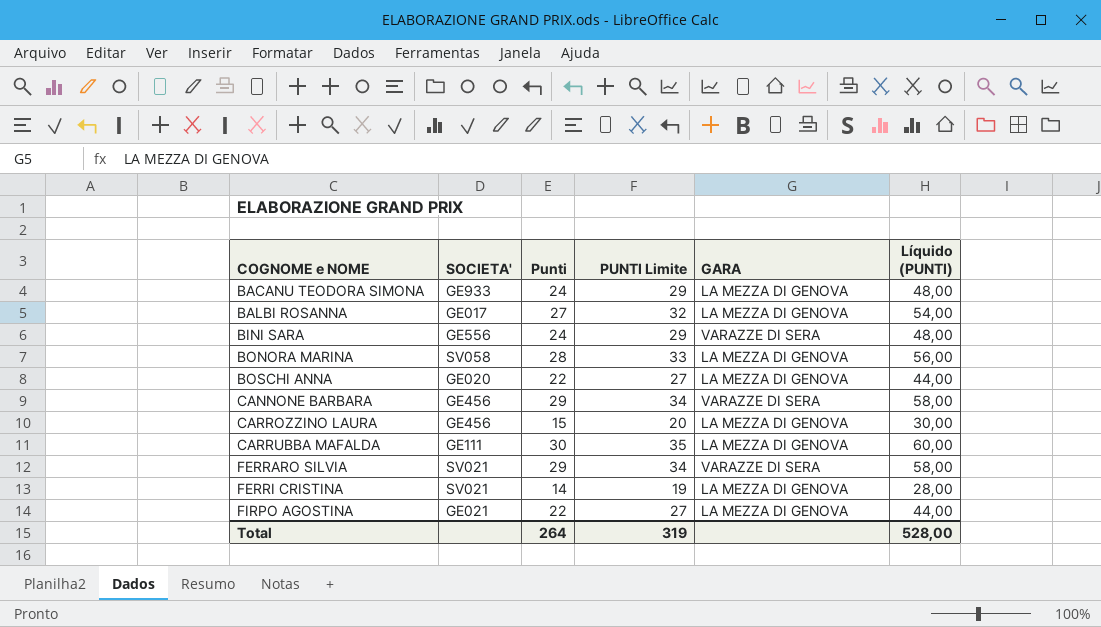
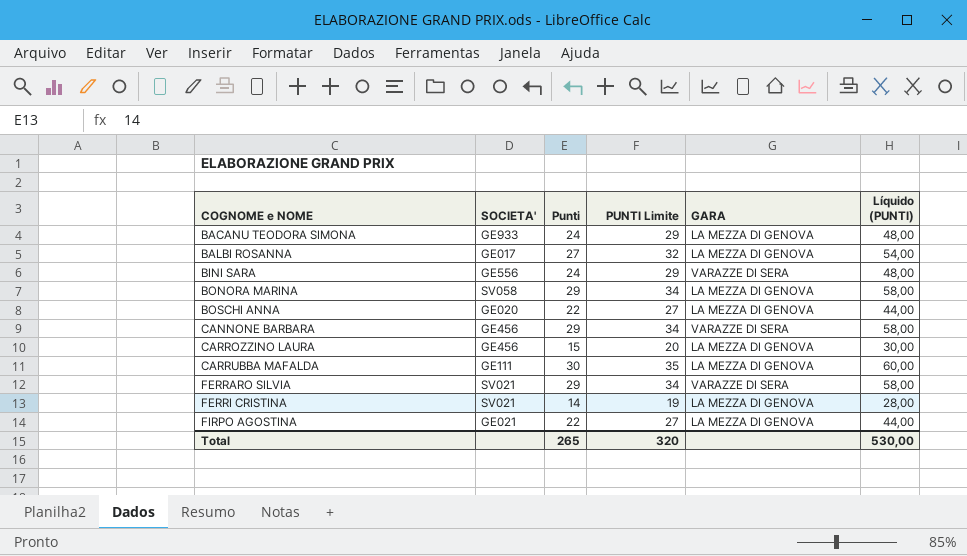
BONORA MARINA | Punti: 28 -> 29
BONORA MARINA | PUNTI Limite: 33 -> 34
BONORA MARINA | Líquido (PUNTI): 56,00 -> 58,00
Total | Punti: 264 -> 265
Total | PUNTI Limite: 319 -> 320
Total | Líquido (PUNTI): 528,00 -> 530,00

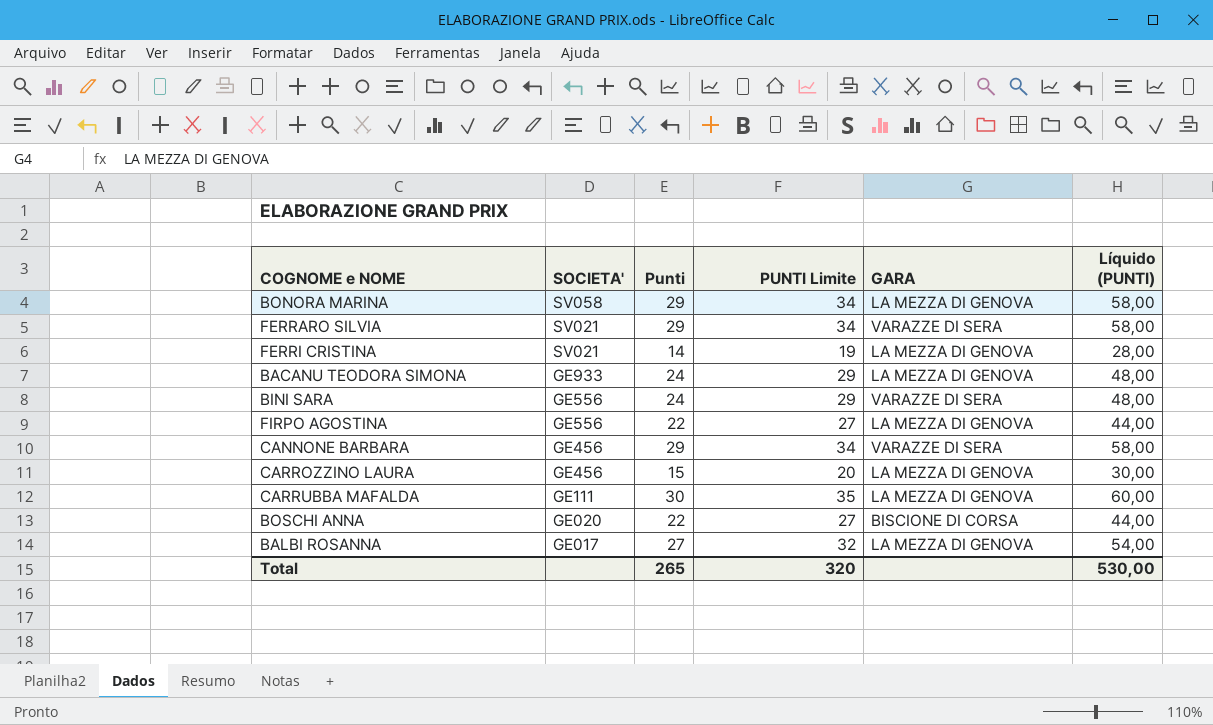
row order: COGNOME e NOME ascending -> SOCIETA' descending
FIRPO AGOSTINA | SOCIETA': GE021 -> GE556
BOSCHI ANNA | GARA: LA MEZZA DI GENOVA -> BISCIONE DI CORSA

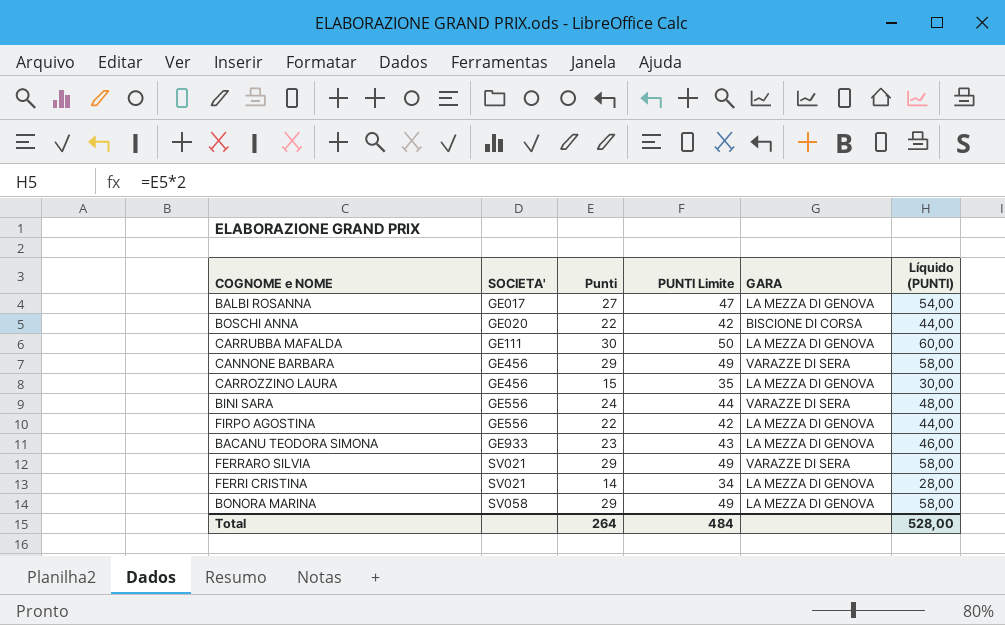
row order: SOCIETA' descending -> SOCIETA' ascending
column PUNTI Limite | formula: [Punti] + 5 -> [Punti] + 20
BACANU TEODORA SIMONA | Punti: 24 -> 23
BACANU TEODORA SIMONA | Líquido (PUNTI): 48,00 -> 46,00
Total | Punti: 265 -> 264
Total | PUNTI Limite: 320 -> 484
Total | Líquido (PUNTI): 530,00 -> 528,00

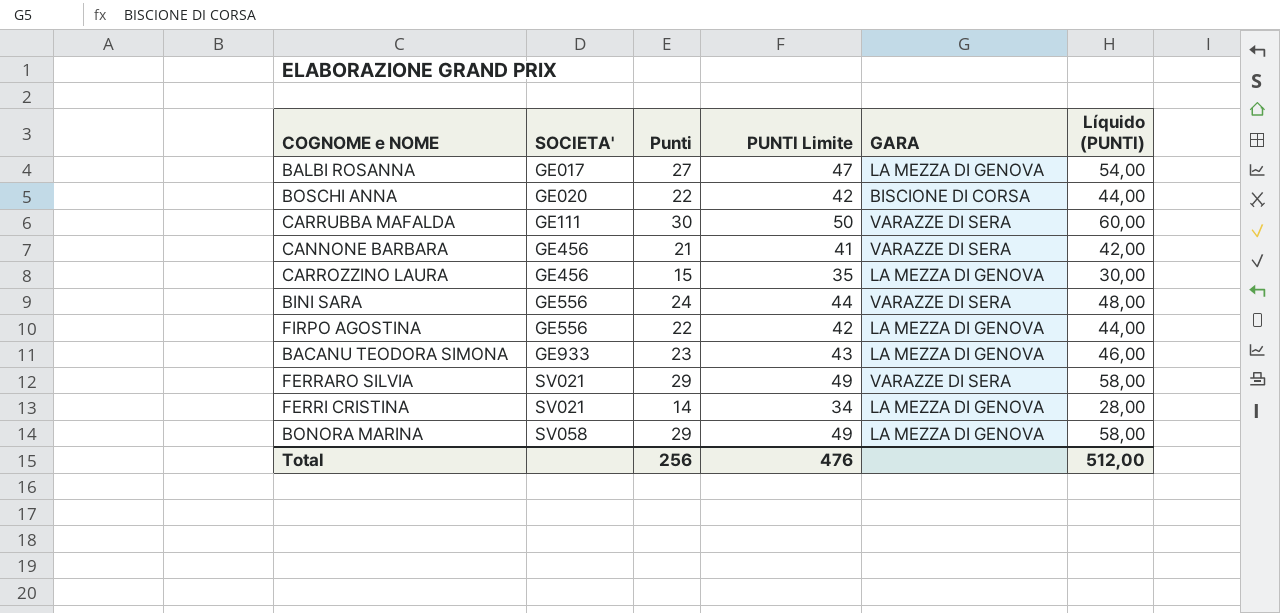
CARRUBBA MAFALDA | GARA: LA MEZZA DI GENOVA -> VARAZZE DI SERA
CANNONE BARBARA | Punti: 29 -> 21
CANNONE BARBARA | PUNTI Limite: 49 -> 41
CANNONE BARBARA | Líquido (PUNTI): 58,00 -> 42,00
Total | Punti: 264 -> 256
Total | PUNTI Limite: 484 -> 476
Total | Líquido (PUNTI): 528,00 -> 512,00

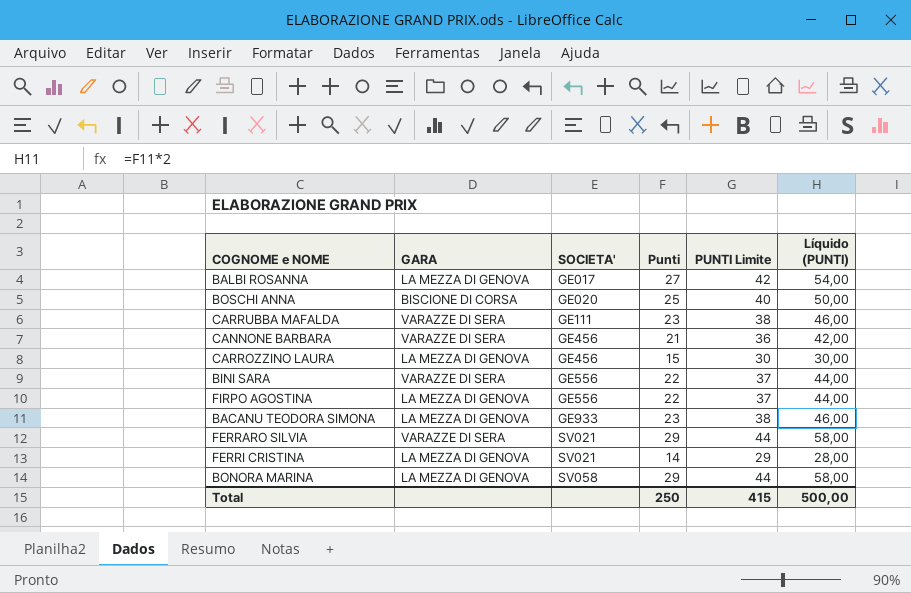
column GARA | position: 5 -> 2
column PUNTI Limite | formula: [Punti] + 20 -> [Punti] + 15
BOSCHI ANNA | Punti: 22 -> 25
BOSCHI ANNA | Líquido (PUNTI): 44,00 -> 50,00
CARRUBBA MAFALDA | Punti: 30 -> 23
CARRUBBA MAFALDA | Líquido (PUNTI): 60,00 -> 46,00
BINI SARA | Punti: 24 -> 22
BINI SARA | Líquido (PUNTI): 48,00 -> 44,00
Total | Punti: 256 -> 250
Total | PUNTI Limite: 476 -> 415
Total | Líquido (PUNTI): 512,00 -> 500,00

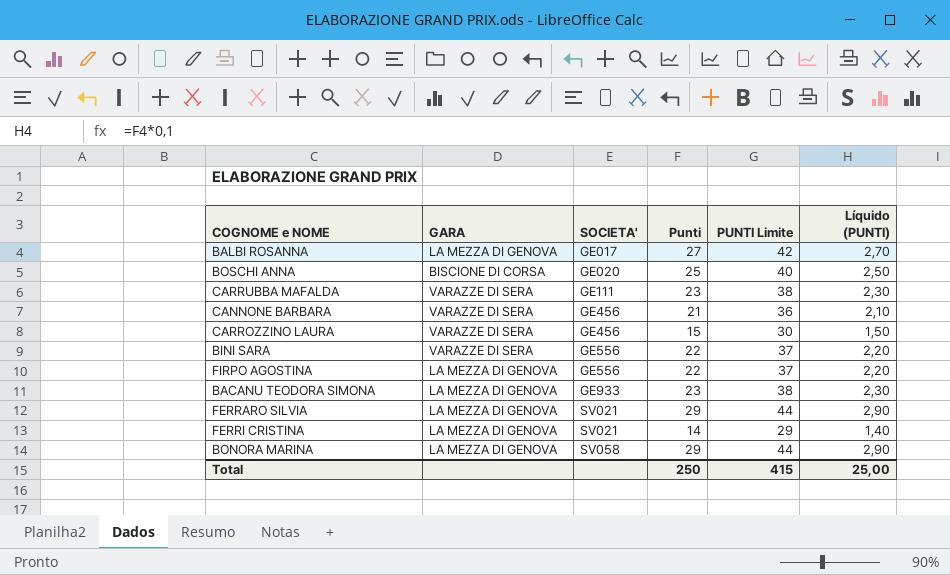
column Líquido (PUNTI) | formula: [Punti] * 2 -> [Punti] * 0,1
CARROZZINO LAURA | GARA: LA MEZZA DI GENOVA -> VARAZZE DI SERA
FERRARO SILVIA | GARA: VARAZZE DI SERA -> LA MEZZA DI GENOVA
Total | Líquido (PUNTI): 500,00 -> 25,00

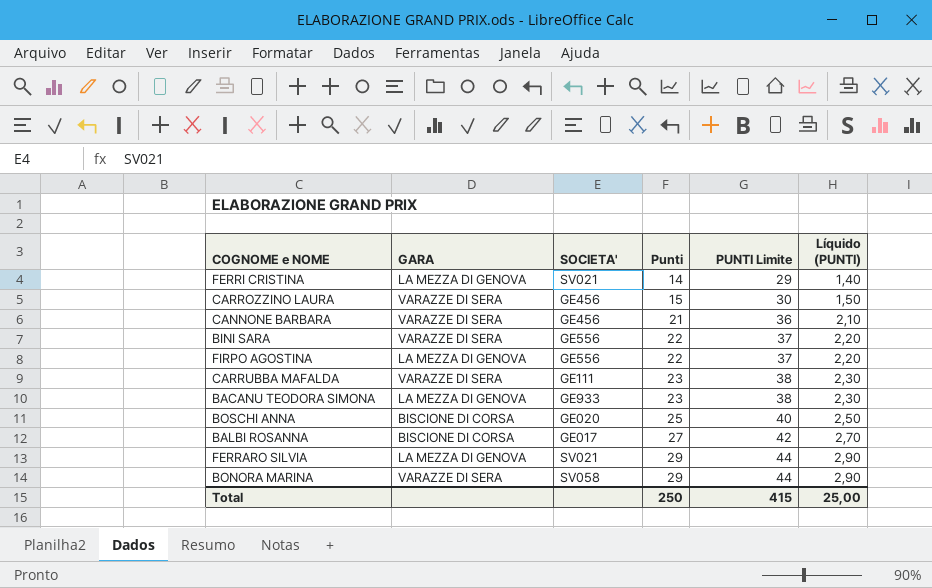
row order: SOCIETA' ascending -> Punti ascending
BALBI ROSANNA | GARA: LA MEZZA DI GENOVA -> BISCIONE DI CORSA
BONORA MARINA | GARA: LA MEZZA DI GENOVA -> VARAZZE DI SERA

